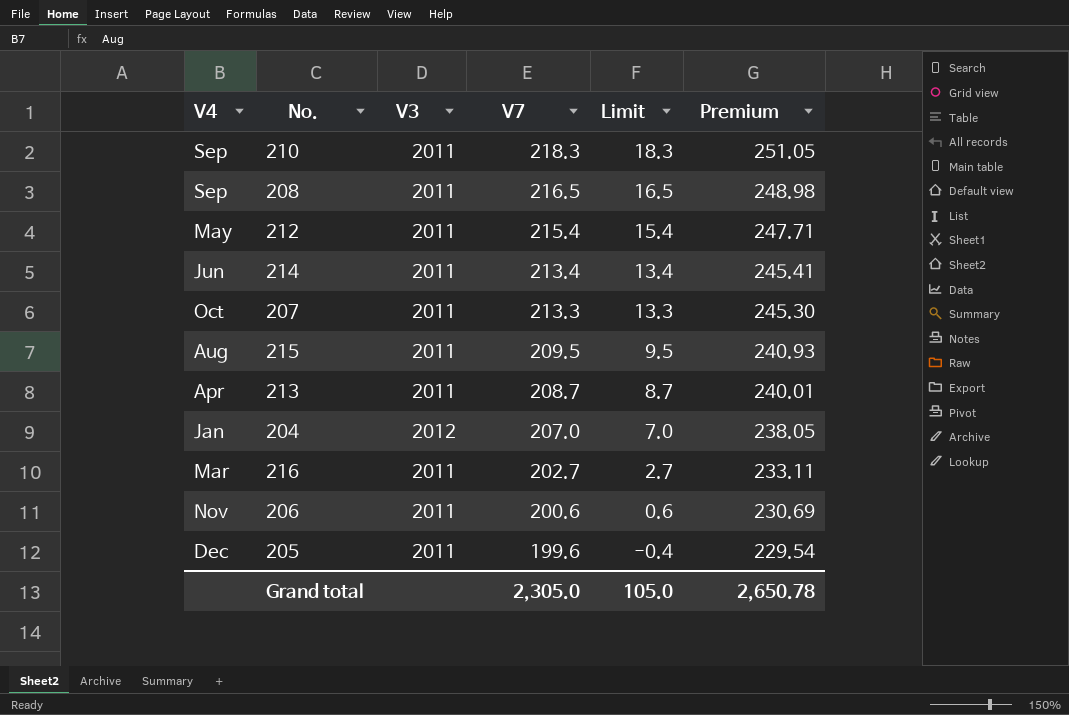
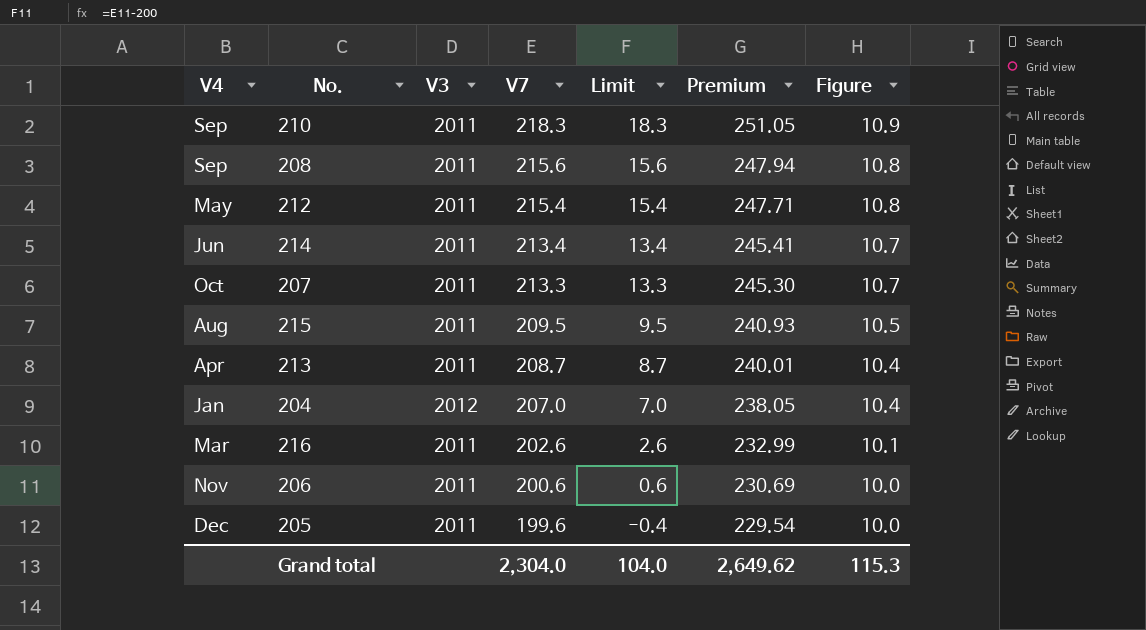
column Figure | formula: none -> [V7] * 0.05
208 | V7: 216.5 -> 215.6
208 | Limit: 16.5 -> 15.6
208 | Premium: 248.98 -> 247.94
216 | V7: 202.7 -> 202.6
216 | Limit: 2.7 -> 2.6
216 | Premium: 233.11 -> 232.99
Grand total | V7: 2,305.0 -> 2,304.0
Grand total | Limit: 105.0 -> 104.0
Grand total | Premium: 2,650.78 -> 2,649.62

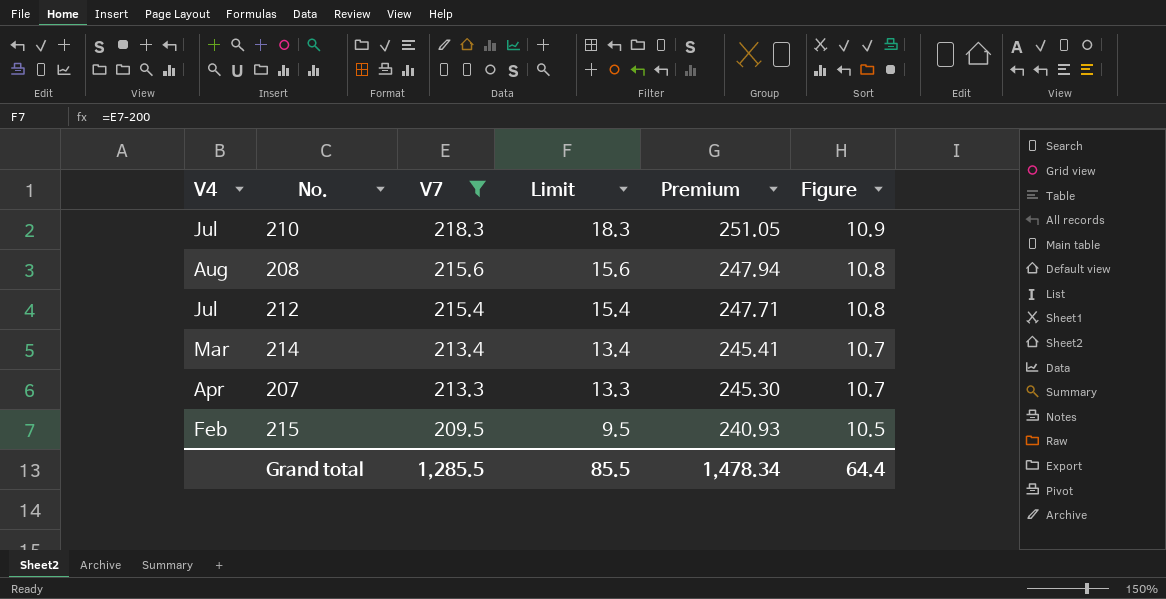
filter: none -> V7 >= 209.5
column V3 | position: 3 -> none
210 | V4: Sep -> Jul
208 | V4: Sep -> Aug
212 | V4: May -> Jul
214 | V4: Jun -> Mar
207 | V4: Oct -> Apr
215 | V4: Aug -> Feb
Grand total | V7: 2,304.0 -> 1,285.5
Grand total | Limit: 104.0 -> 85.5
Grand total | Premium: 2,649.62 -> 1,478.34
Grand total | Figure: 115.3 -> 64.4

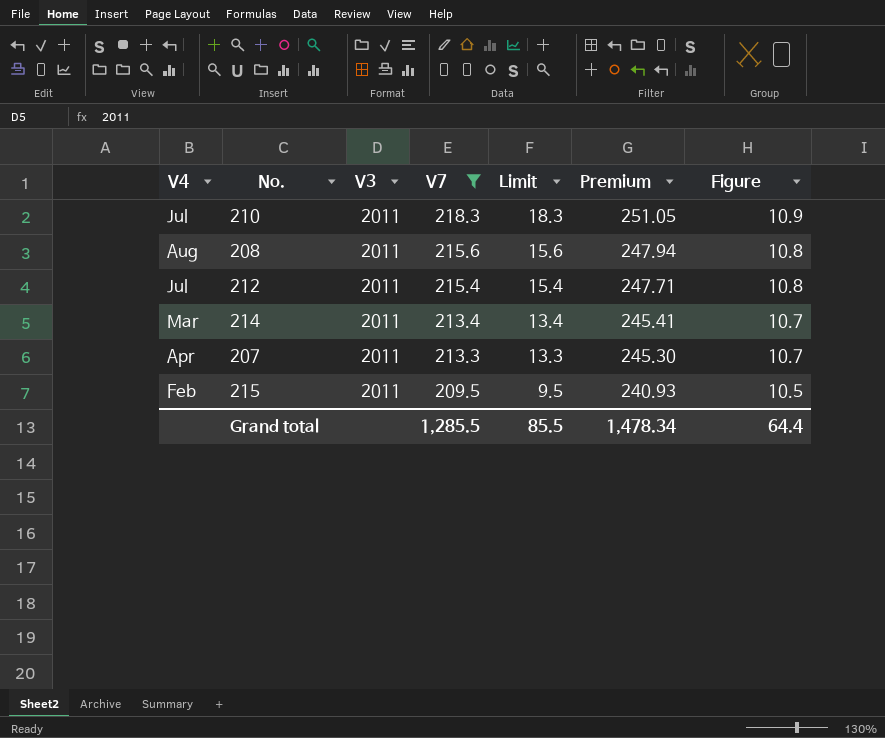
column V3 | position: none -> 3

